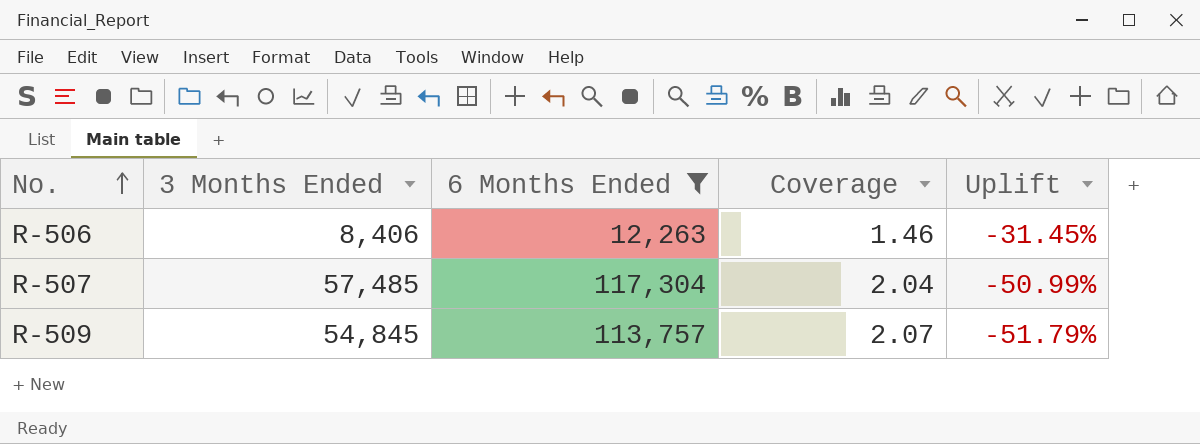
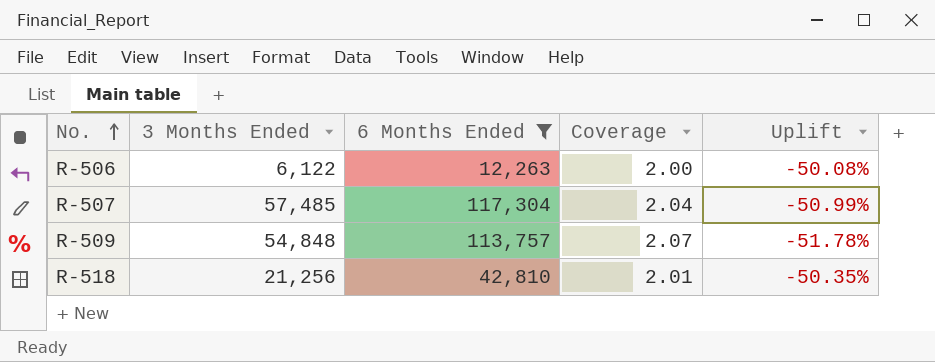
R-506 | 3 Months Ended: 8,406 -> 6,122
R-506 | Coverage: 1.46 -> 2.00
R-506 | Uplift: -31.45% -> -50.08%
R-509 | 3 Months Ended: 54,845 -> 54,848
R-509 | Uplift: -51.79% -> -51.78%
row R-518: none -> 21,256 | 42,810 | 2.01 | -50.35%

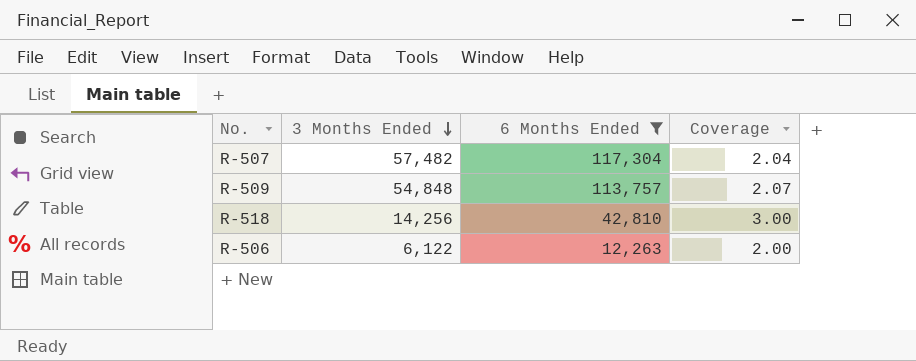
row order: No. ascending -> 3 Months Ended descending
column Uplift | formula: ([3 Months Ended] - [6 Months Ended]) / [6 Months Ended] -> none
R-507 | 3 Months Ended: 57,485 -> 57,482
R-518 | 3 Months Ended: 21,256 -> 14,256
R-518 | Coverage: 2.01 -> 3.00

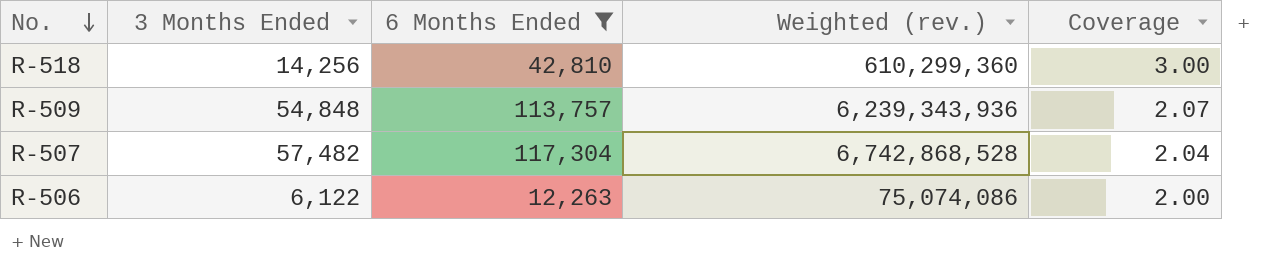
row order: 3 Months Ended descending -> No. descending
column Weighted (rev.) | formula: none -> [3 Months Ended] * [6 Months Ended]

